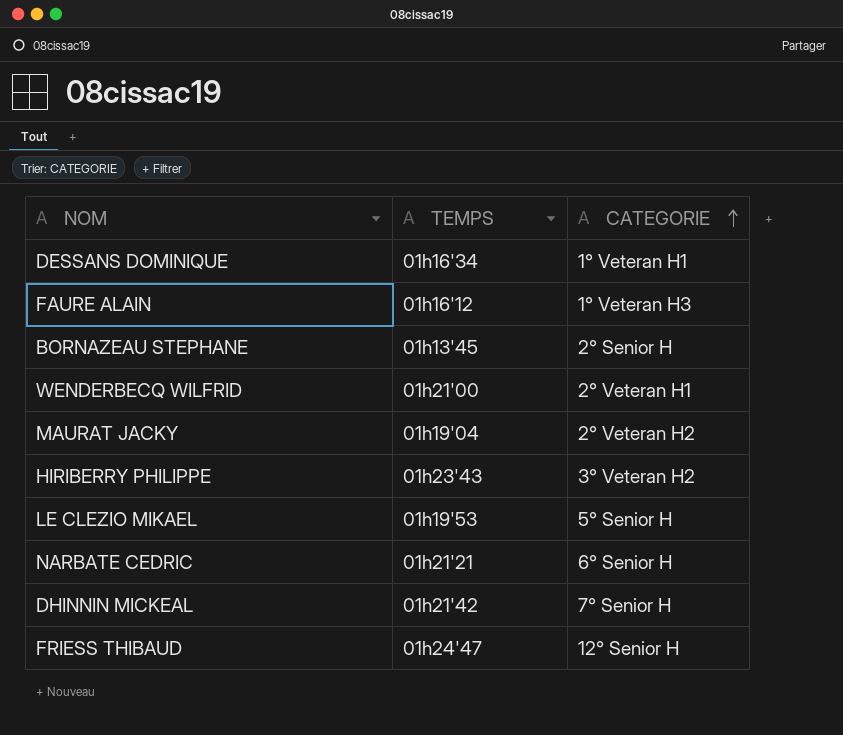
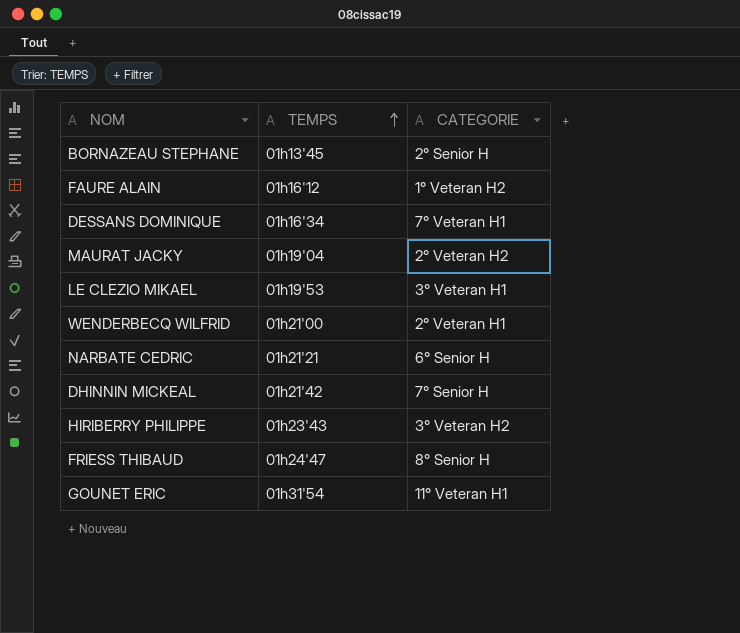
row order: CATEGORIE ascending -> TEMPS ascending
FAURE ALAIN | CATEGORIE: 1° Veteran H3 -> 1° Veteran H2
DESSANS DOMINIQUE | CATEGORIE: 1° Veteran H1 -> 7° Veteran H1
LE CLEZIO MIKAEL | CATEGORIE: 5° Senior H -> 3° Veteran H1
FRIESS THIBAUD | CATEGORIE: 12° Senior H -> 8° Senior H
row GOUNET ERIC: none -> 01h31'54 | 11° Veteran H1

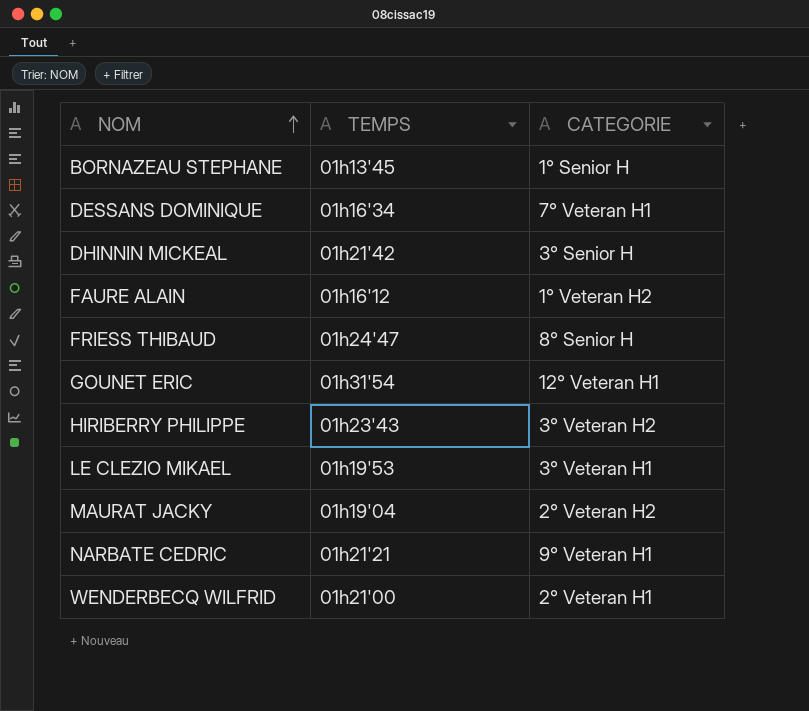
row order: TEMPS ascending -> NOM ascending
BORNAZEAU STEPHANE | CATEGORIE: 2° Senior H -> 1° Senior H
DHINNIN MICKEAL | CATEGORIE: 7° Senior H -> 3° Senior H
GOUNET ERIC | CATEGORIE: 11° Veteran H1 -> 12° Veteran H1
NARBATE CEDRIC | CATEGORIE: 6° Senior H -> 9° Veteran H1

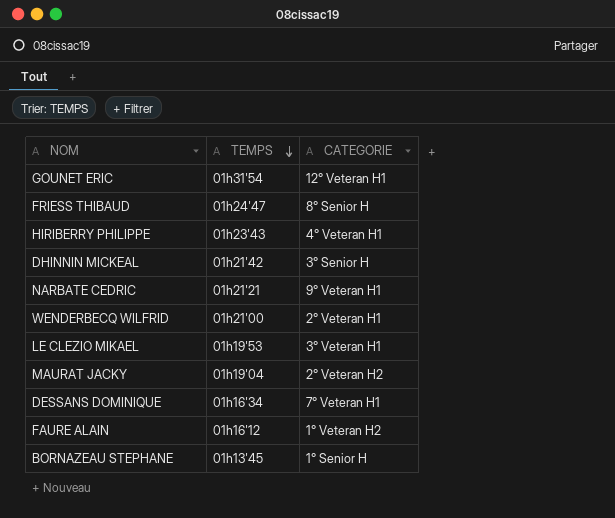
row order: NOM ascending -> TEMPS descending
HIRIBERRY PHILIPPE | CATEGORIE: 3° Veteran H2 -> 4° Veteran H1

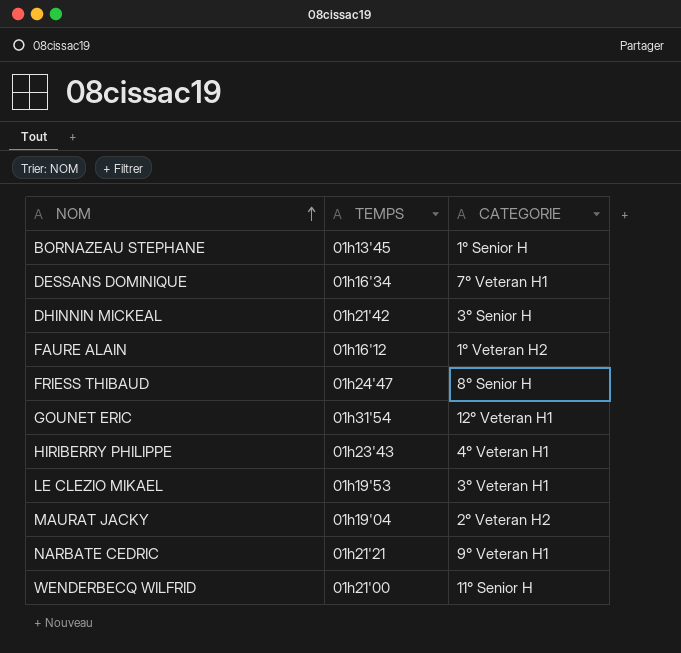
row order: TEMPS descending -> NOM ascending
WENDERBECQ WILFRID | CATEGORIE: 2° Veteran H1 -> 11° Senior H

